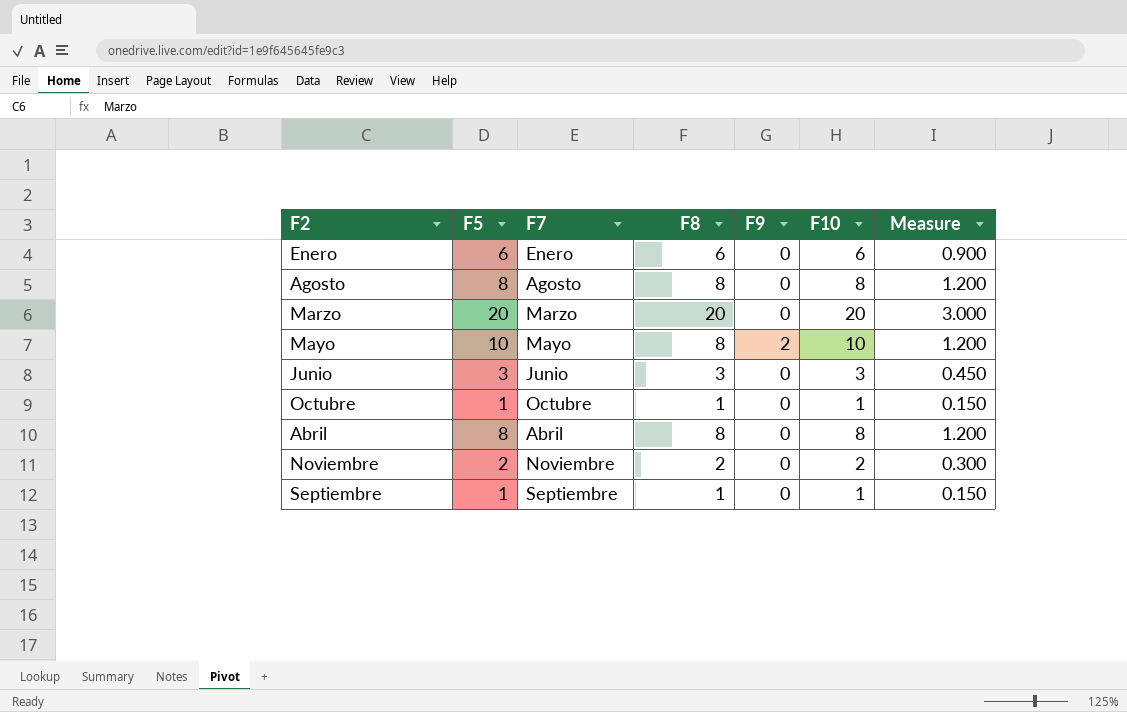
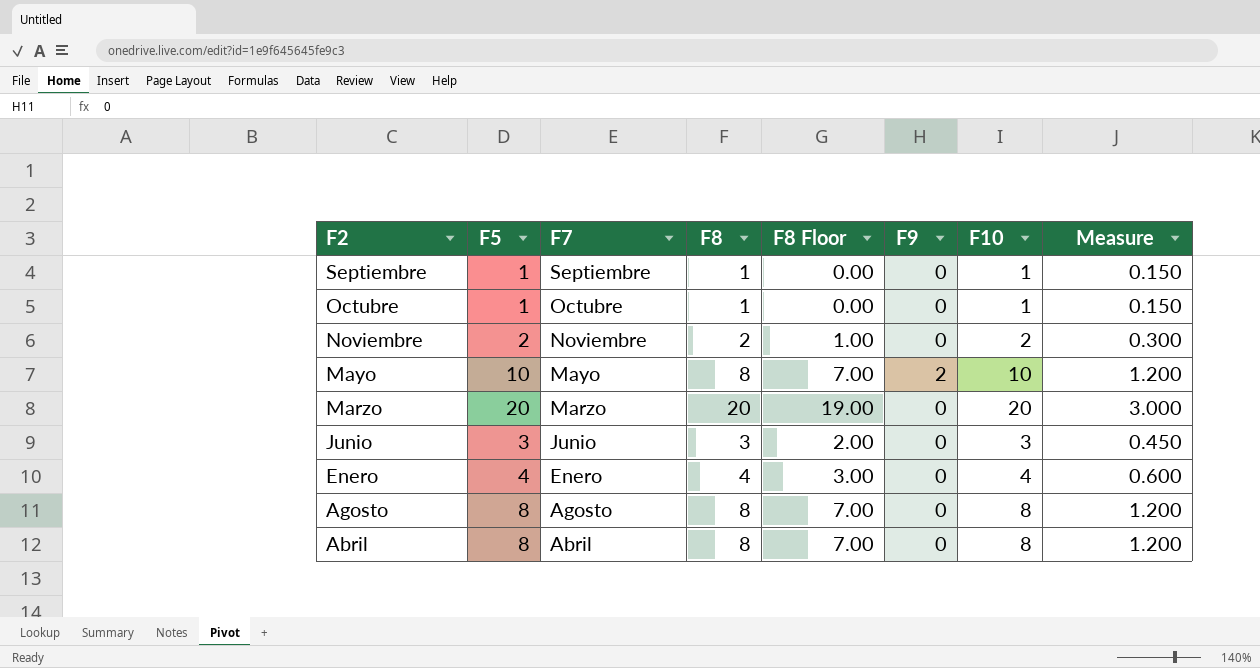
row order: none -> F2 descending
column F8 Floor | formula: none -> [F8] - 1
Enero | F5: 6 -> 4
Enero | F8: 6 -> 4
Enero | F10: 6 -> 4
Enero | Measure: 0.900 -> 0.600

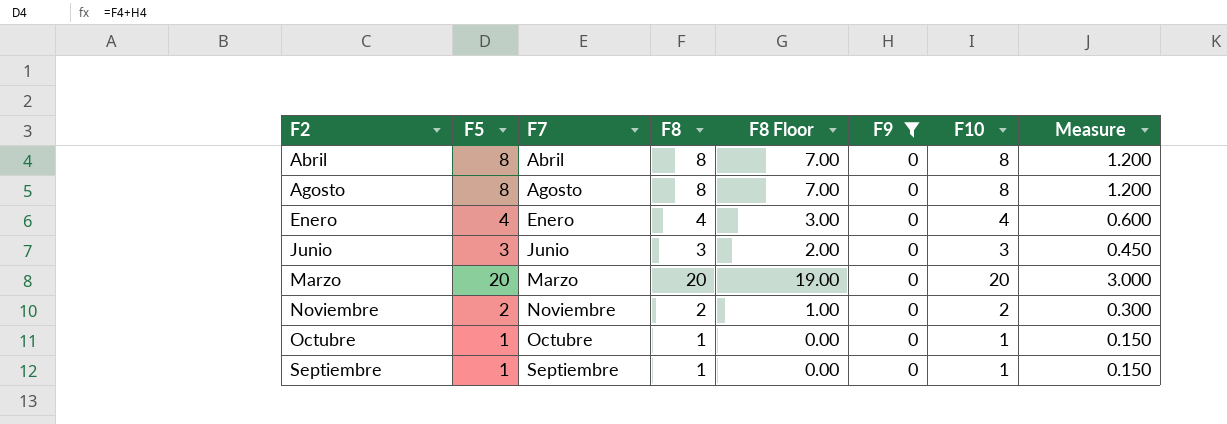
filter: none -> F9 = 0
row order: F2 descending -> F2 ascending

